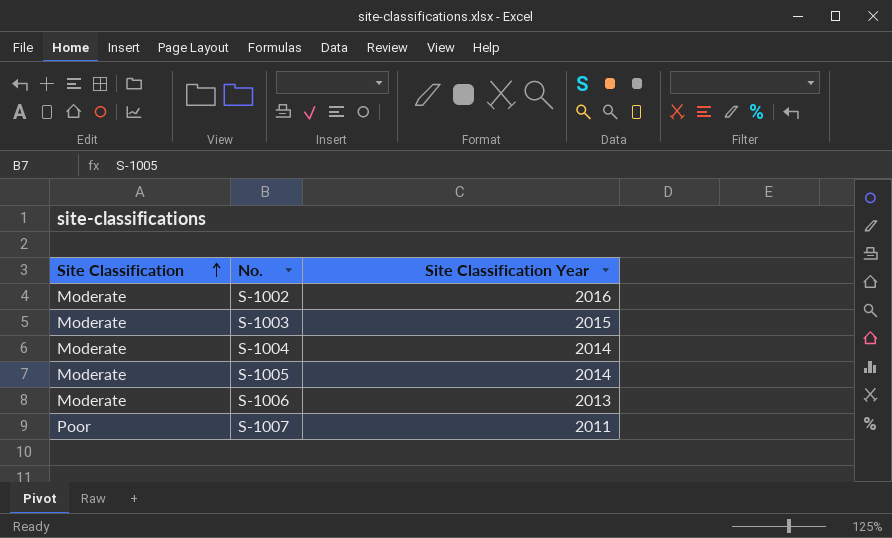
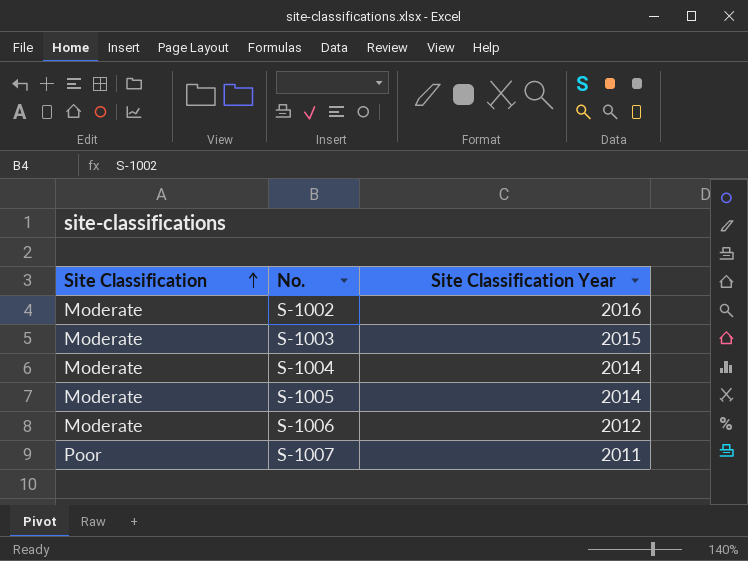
S-1006 | Site Classification Year: 2013 -> 2012

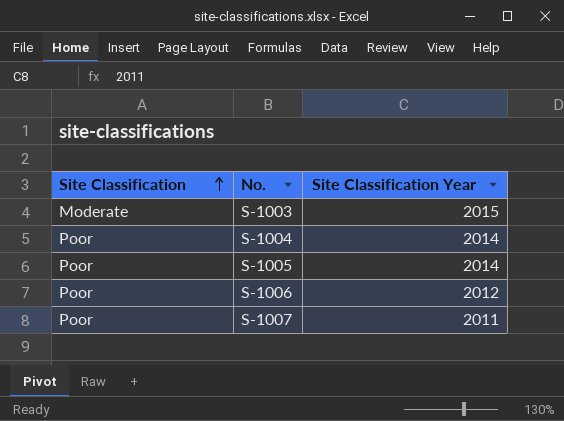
row S-1002: Moderate | 2016 -> none
S-1004 | Site Classification: Moderate -> Poor
S-1005 | Site Classification: Moderate -> Poor
S-1006 | Site Classification: Moderate -> Poor

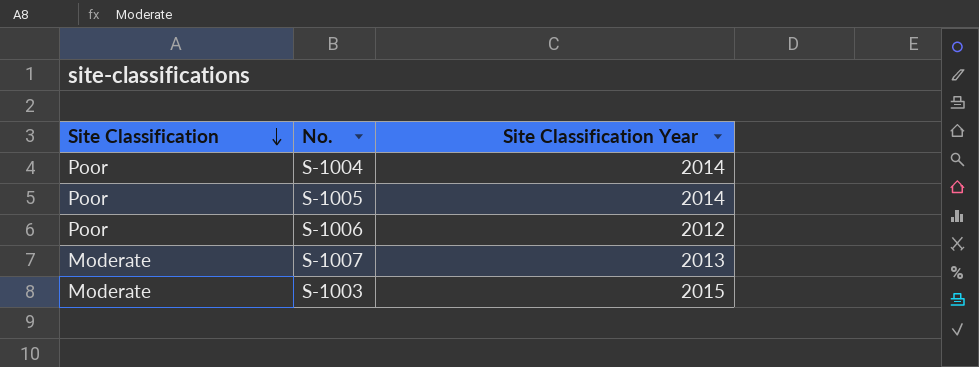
row order: Site Classification ascending -> Site Classification descending
S-1007 | Site Classification: Poor -> Moderate
S-1007 | Site Classification Year: 2011 -> 2013

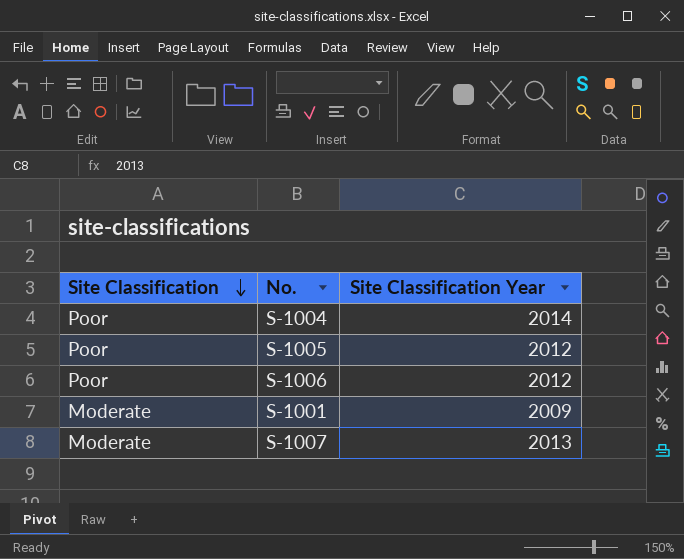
row S-1003: Moderate | 2015 -> none
S-1005 | Site Classification Year: 2014 -> 2012
row S-1001: none -> Moderate | 2009

